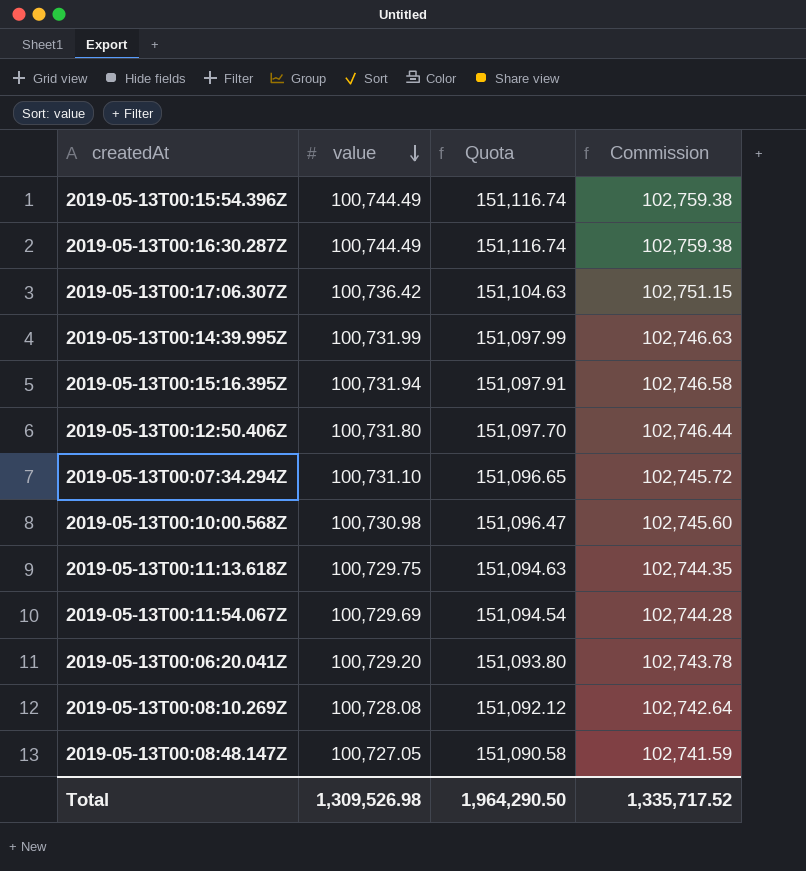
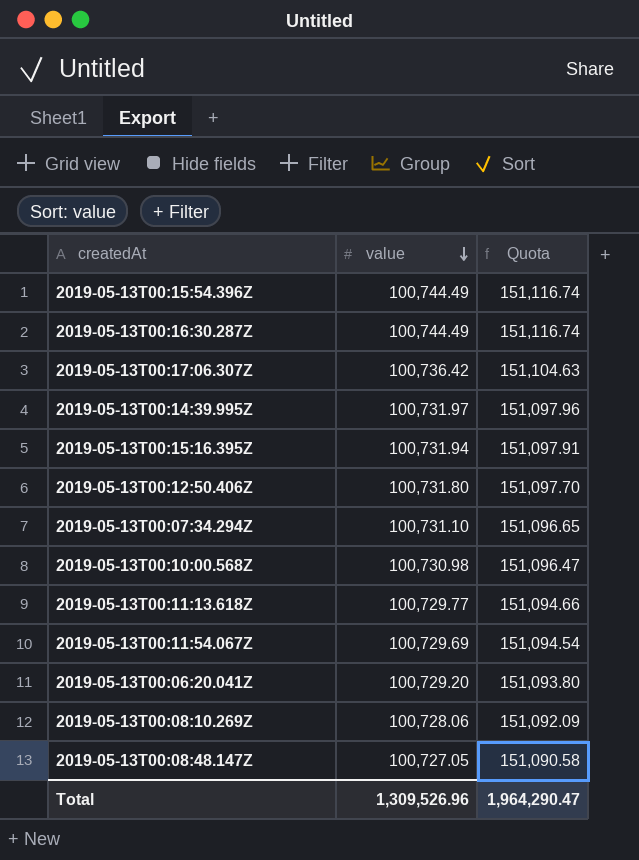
column Commission | formula: [value] * 1.02 -> none
2019-05-13T00:14:39.995Z | value: 100,731.99 -> 100,731.97
2019-05-13T00:14:39.995Z | Quota: 151,097.99 -> 151,097.96
2019-05-13T00:11:13.618Z | value: 100,729.75 -> 100,729.77
2019-05-13T00:11:13.618Z | Quota: 151,094.63 -> 151,094.66
2019-05-13T00:08:10.269Z | value: 100,728.08 -> 100,728.06
2019-05-13T00:08:10.269Z | Quota: 151,092.12 -> 151,092.09
Total | value: 1,309,526.98 -> 1,309,526.96
Total | Quota: 1,964,290.50 -> 1,964,290.47

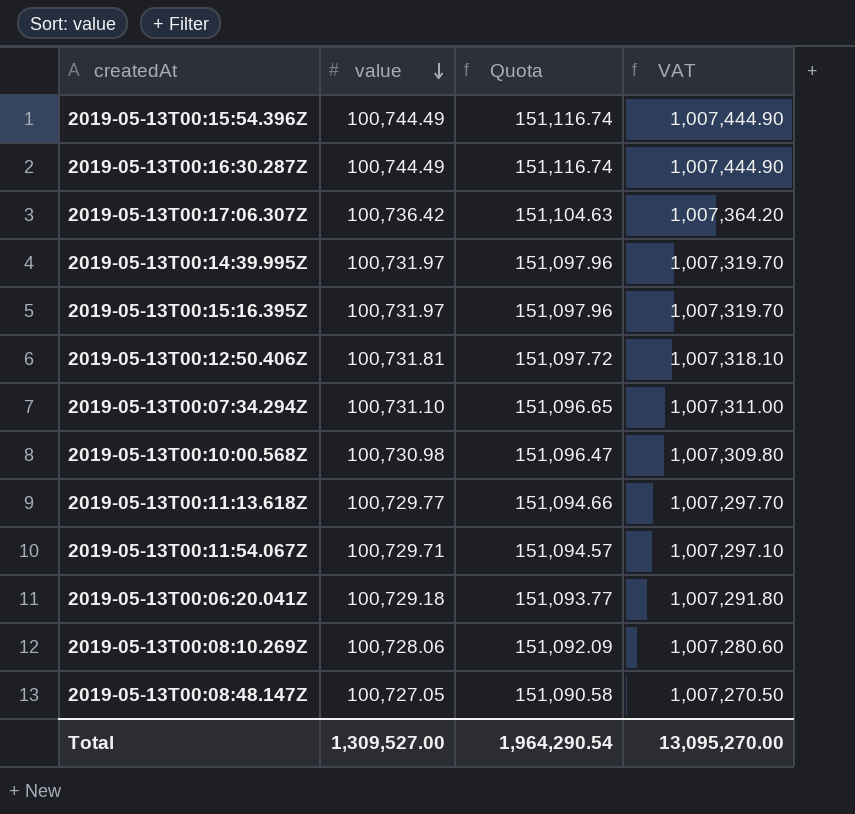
column VAT | formula: none -> [value] * 10
2019-05-13T00:15:16.395Z | value: 100,731.94 -> 100,731.97
2019-05-13T00:15:16.395Z | Quota: 151,097.91 -> 151,097.96
2019-05-13T00:12:50.406Z | value: 100,731.80 -> 100,731.81
2019-05-13T00:12:50.406Z | Quota: 151,097.70 -> 151,097.72
2019-05-13T00:11:54.067Z | value: 100,729.69 -> 100,729.71
2019-05-13T00:11:54.067Z | Quota: 151,094.54 -> 151,094.57
2019-05-13T00:06:20.041Z | value: 100,729.20 -> 100,729.18
2019-05-13T00:06:20.041Z | Quota: 151,093.80 -> 151,093.77
Total | value: 1,309,526.96 -> 1,309,527.00
Total | Quota: 1,964,290.47 -> 1,964,290.54

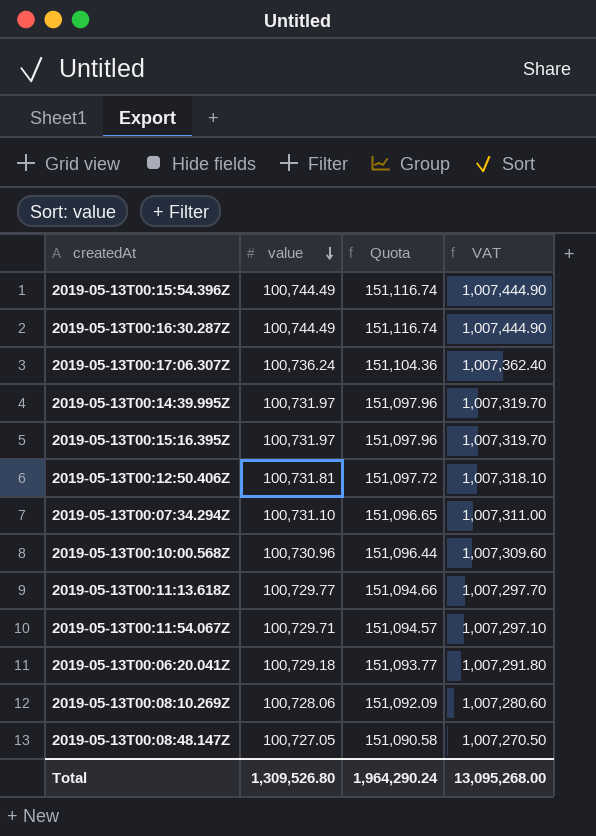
2019-05-13T00:17:06.307Z | value: 100,736.42 -> 100,736.24
2019-05-13T00:17:06.307Z | Quota: 151,104.63 -> 151,104.36
2019-05-13T00:17:06.307Z | VAT: 1,007,364.20 -> 1,007,362.40
2019-05-13T00:10:00.568Z | value: 100,730.98 -> 100,730.96
2019-05-13T00:10:00.568Z | Quota: 151,096.47 -> 151,096.44
2019-05-13T00:10:00.568Z | VAT: 1,007,309.80 -> 1,007,309.60
Total | value: 1,309,527.00 -> 1,309,526.80
Total | Quota: 1,964,290.54 -> 1,964,290.24
Total | VAT: 13,095,270.00 -> 13,095,268.00

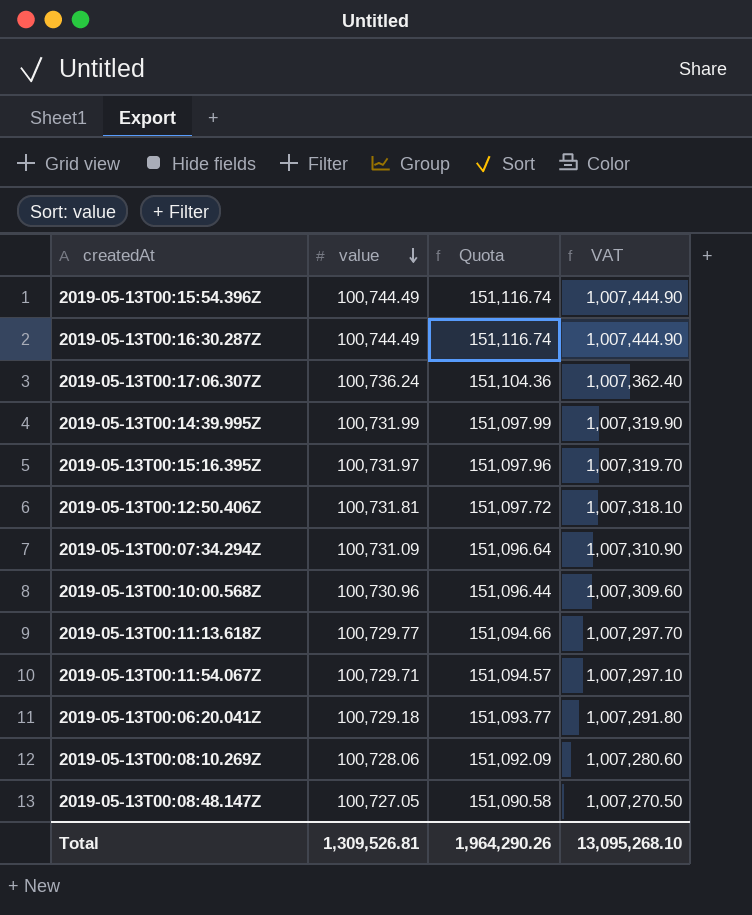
2019-05-13T00:14:39.995Z | value: 100,731.97 -> 100,731.99
2019-05-13T00:14:39.995Z | Quota: 151,097.96 -> 151,097.99
2019-05-13T00:14:39.995Z | VAT: 1,007,319.70 -> 1,007,319.90
2019-05-13T00:07:34.294Z | value: 100,731.10 -> 100,731.09
2019-05-13T00:07:34.294Z | Quota: 151,096.65 -> 151,096.64
2019-05-13T00:07:34.294Z | VAT: 1,007,311.00 -> 1,007,310.90
Total | value: 1,309,526.80 -> 1,309,526.81
Total | Quota: 1,964,290.24 -> 1,964,290.26
Total | VAT: 13,095,268.00 -> 13,095,268.10

